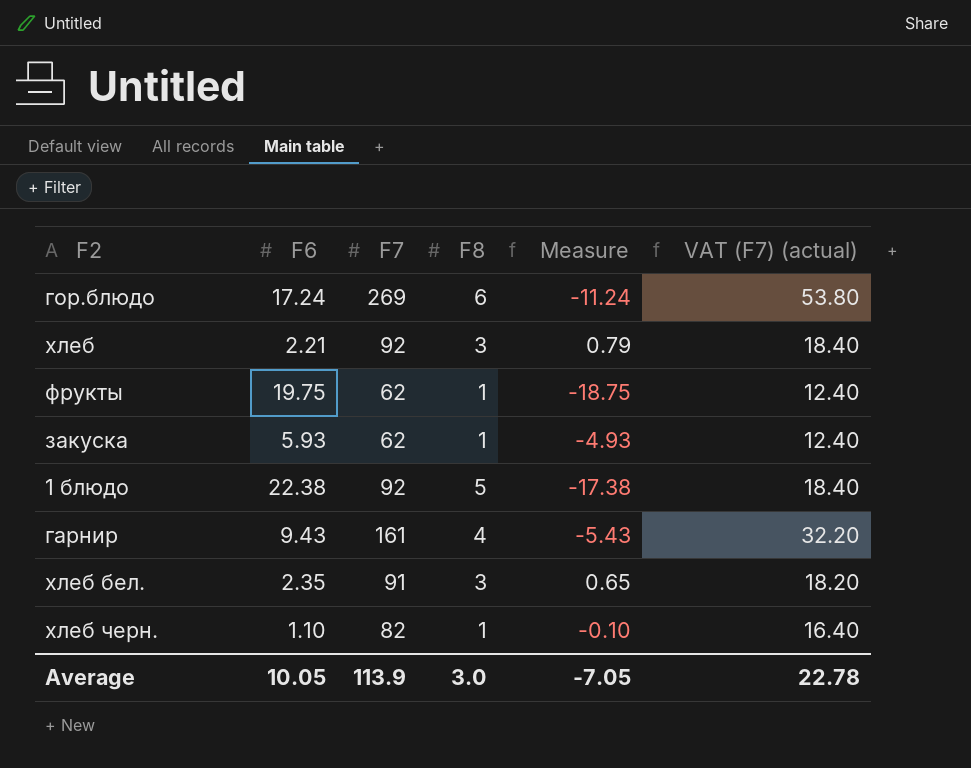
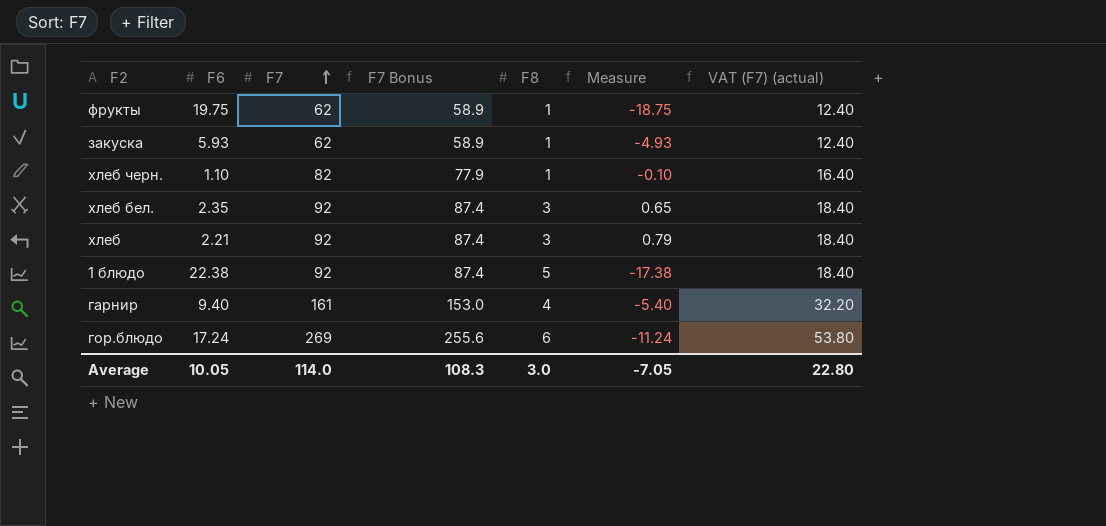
row order: none -> F7 ascending
column F7 Bonus | formula: none -> [F7] * 0.95
хлеб бел. | F7: 91 -> 92
хлеб бел. | VAT (F7) (actual): 18.20 -> 18.40
гарнир | F6: 9.43 -> 9.40
гарнир | Measure: -5.43 -> -5.40
Average | F7: 113.9 -> 114.0
Average | VAT (F7) (actual): 22.78 -> 22.80

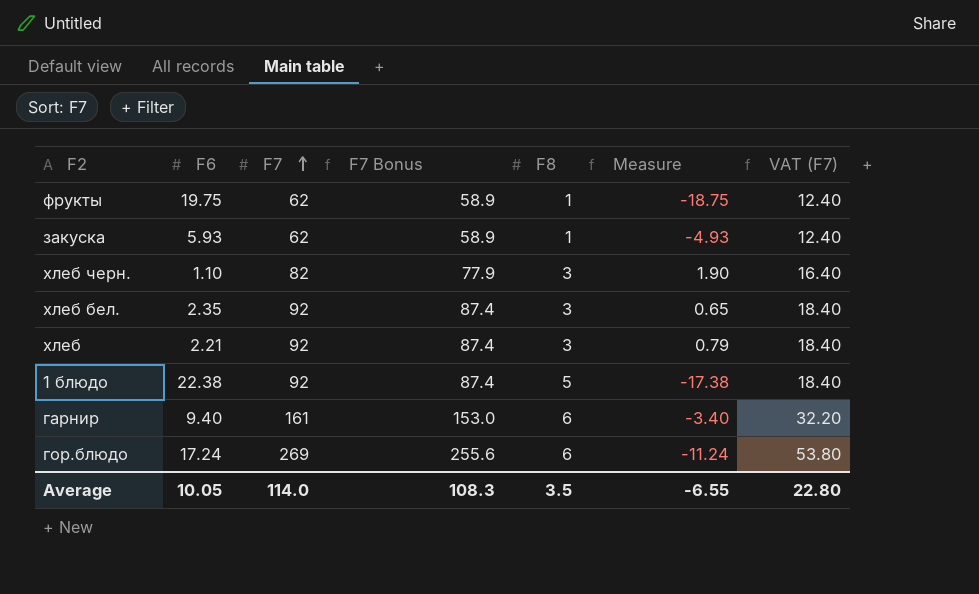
column name: VAT (F7) (actual) -> VAT (F7)
хлеб черн. | F8: 1 -> 3
хлеб черн. | Measure: -0.10 -> 1.90
гарнир | F8: 4 -> 6
гарнир | Measure: -5.40 -> -3.40
Average | F8: 3.0 -> 3.5
Average | Measure: -7.05 -> -6.55

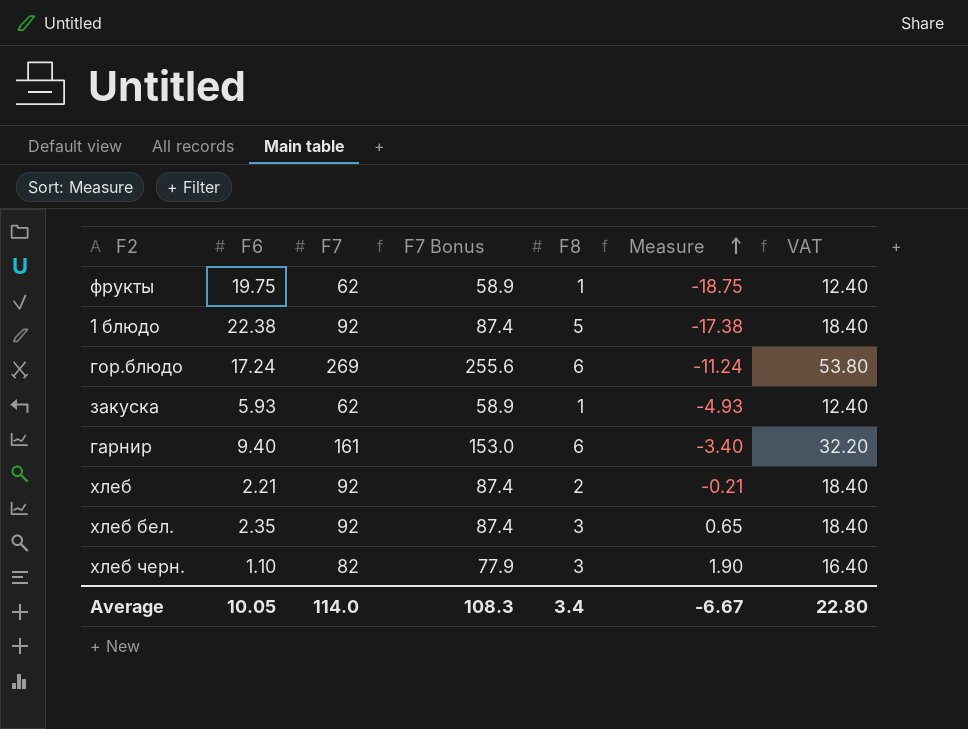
row order: F7 ascending -> Measure ascending
column name: VAT (F7) -> VAT
хлеб | F8: 3 -> 2
хлеб | Measure: 0.79 -> -0.21
Average | F8: 3.5 -> 3.4
Average | Measure: -6.55 -> -6.67

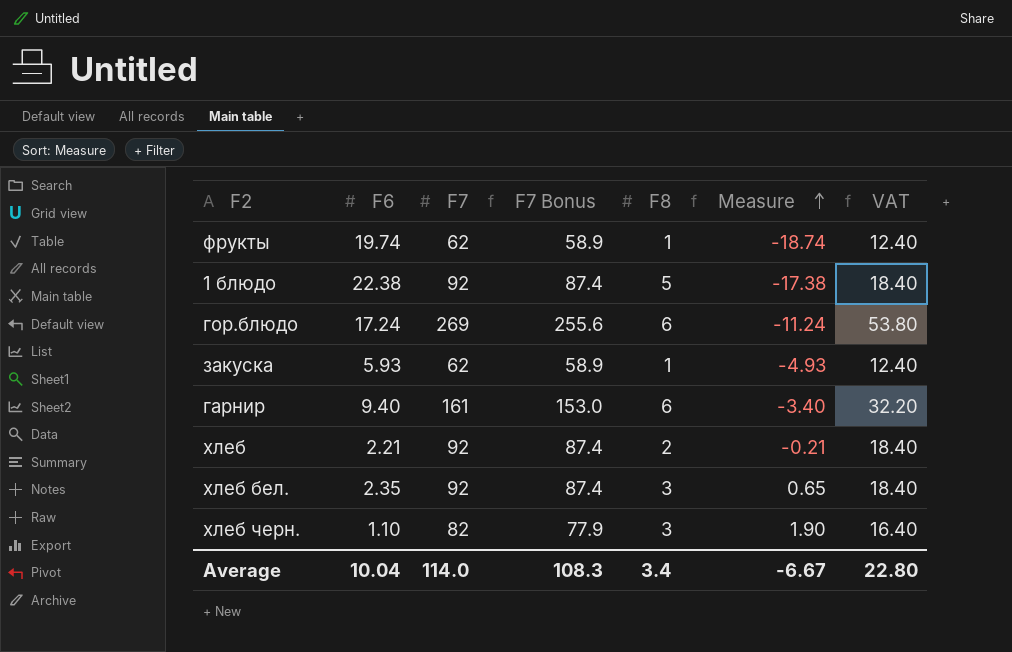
фрукты | F6: 19.75 -> 19.74
фрукты | Measure: -18.75 -> -18.74
Average | F6: 10.05 -> 10.04

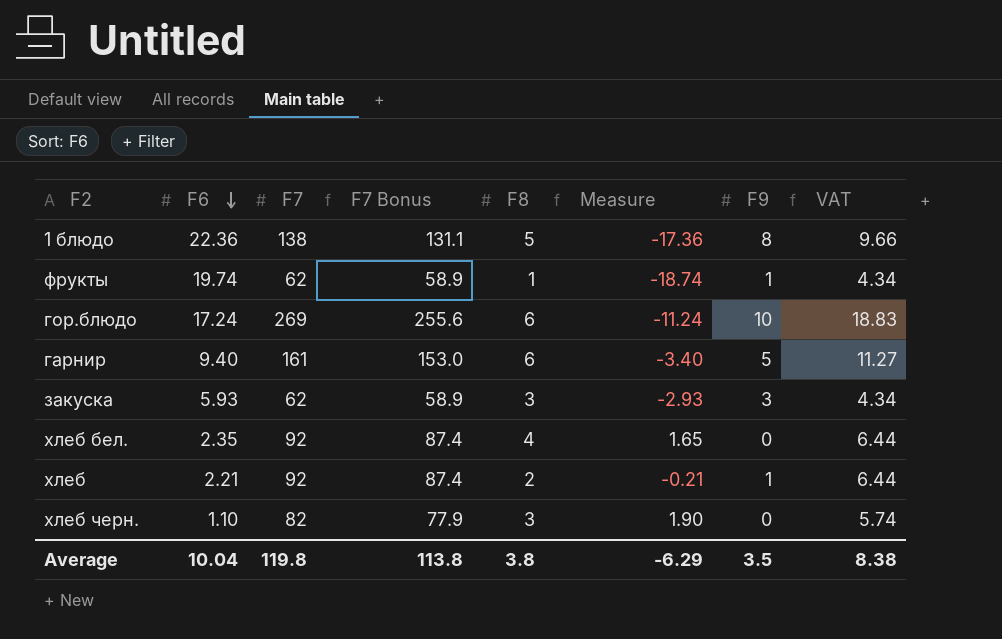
row order: Measure ascending -> F6 descending
column F9 | position: none -> 7
column VAT | formula: [F7] * 0.2 -> [F7] * 0.07
1 блюдо | F6: 22.38 -> 22.36
1 блюдо | F7: 92 -> 138
1 блюдо | F7 Bonus: 87.4 -> 131.1
1 блюдо | Measure: -17.38 -> -17.36
закуска | F8: 1 -> 3
закуска | Measure: -4.93 -> -2.93
хлеб бел. | F8: 3 -> 4
хлеб бел. | Measure: 0.65 -> 1.65
Average | F7: 114.0 -> 119.8
Average | F7 Bonus: 108.3 -> 113.8
Average | F8: 3.4 -> 3.8
Average | Measure: -6.67 -> -6.29
Average | VAT: 22.80 -> 8.38

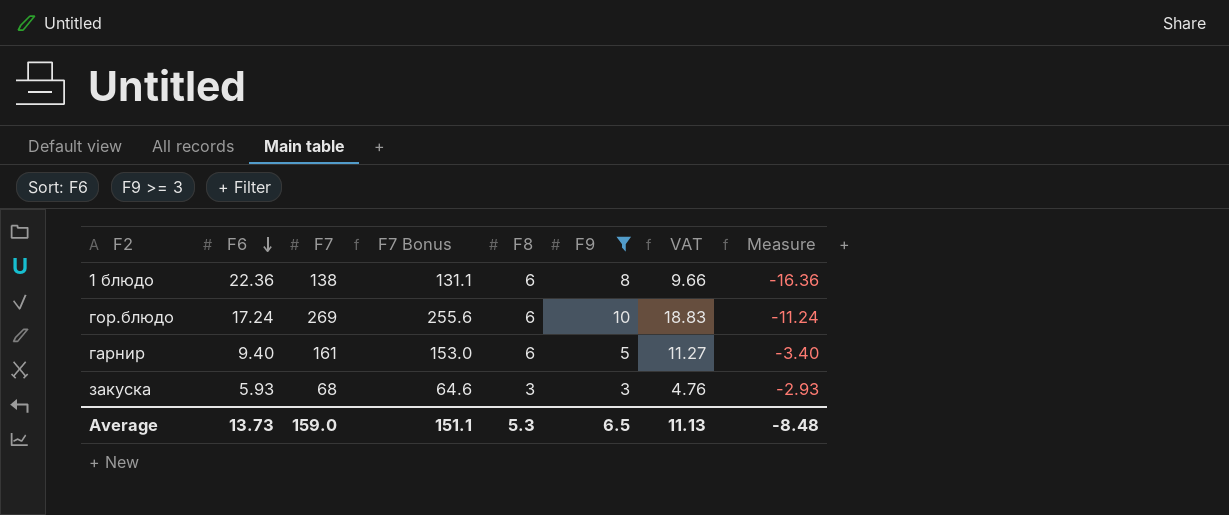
filter: none -> F9 >= 3
column Measure | position: 6 -> 8
1 блюдо | F8: 5 -> 6
1 блюдо | Measure: -17.36 -> -16.36
закуска | F7: 62 -> 68
закуска | F7 Bonus: 58.9 -> 64.6
закуска | VAT: 4.34 -> 4.76
Average | F6: 10.04 -> 13.73
Average | F7: 119.8 -> 159.0
Average | F7 Bonus: 113.8 -> 151.1
Average | F8: 3.8 -> 5.3
Average | F9: 3.5 -> 6.5
Average | VAT: 8.38 -> 11.13
Average | Measure: -6.29 -> -8.48

